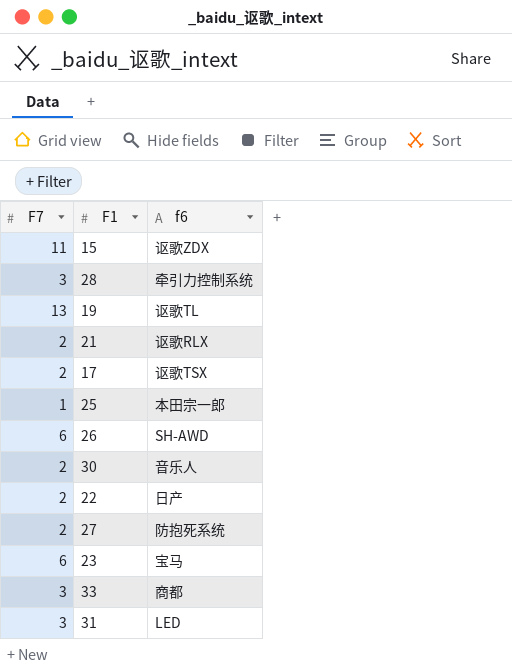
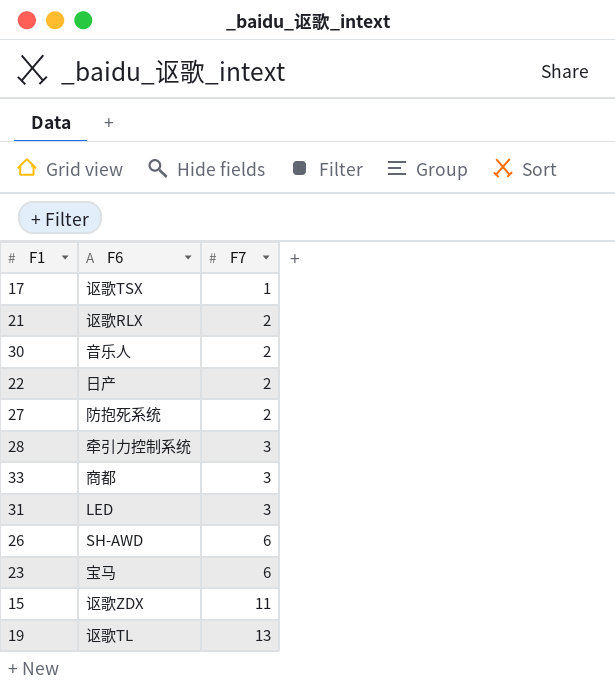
row order: none -> F7 ascending
column name: f6 -> F6
column F7 | position: 1 -> 3
row 25: 1 | 本田宗一郎 -> none
17 | F7: 2 -> 1

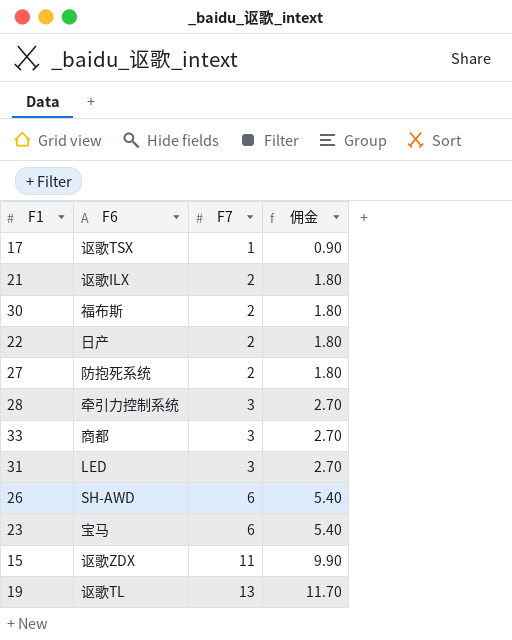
column 佣金 | formula: none -> [F7] * 0.9
21 | F6: 讴歌RLX -> 讴歌ILX
30 | F6: 音乐人 -> 福布斯

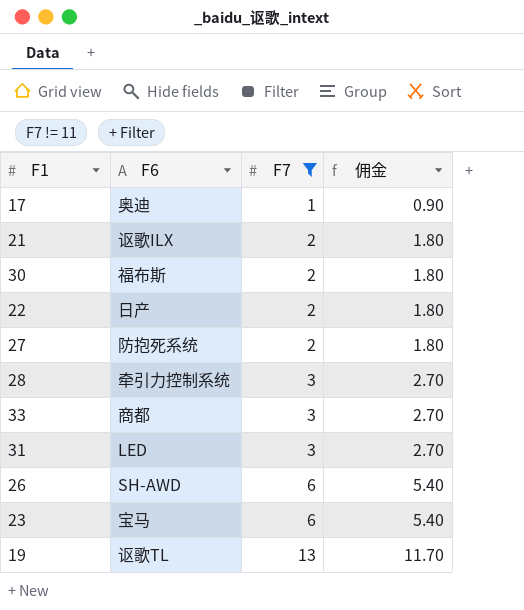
filter: none -> F7 != 11
17 | F6: 讴歌TSX -> 奥迪

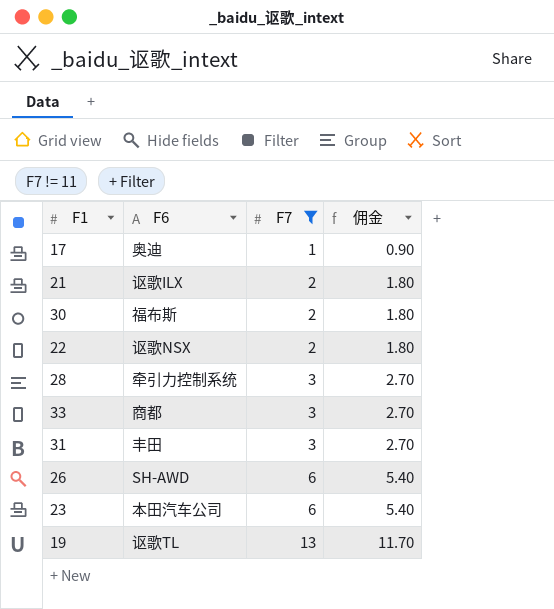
row 27: 防抱死系统 | 2 | 1.80 -> none
22 | F6: 日产 -> 讴歌NSX
31 | F6: LED -> 丰田
23 | F6: 宝马 -> 本田汽车公司

